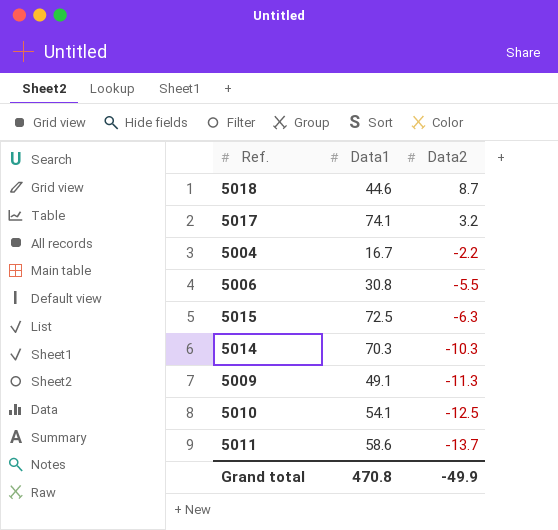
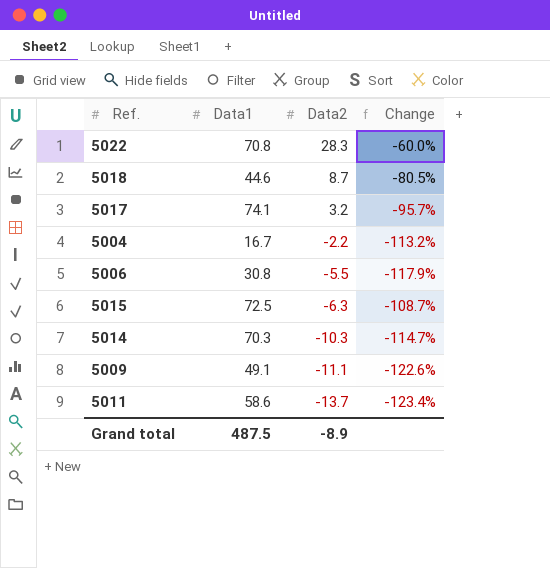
column Change | formula: none -> ([Data2] - [Data1]) / [Data1]
row 5010: 54.1 | -12.5 -> none
row 5022: none -> 70.8 | 28.3 | -60.0%
5009 | Data2: -11.3 -> -11.1
Grand total | Data1: 470.8 -> 487.5
Grand total | Data2: -49.9 -> -8.9

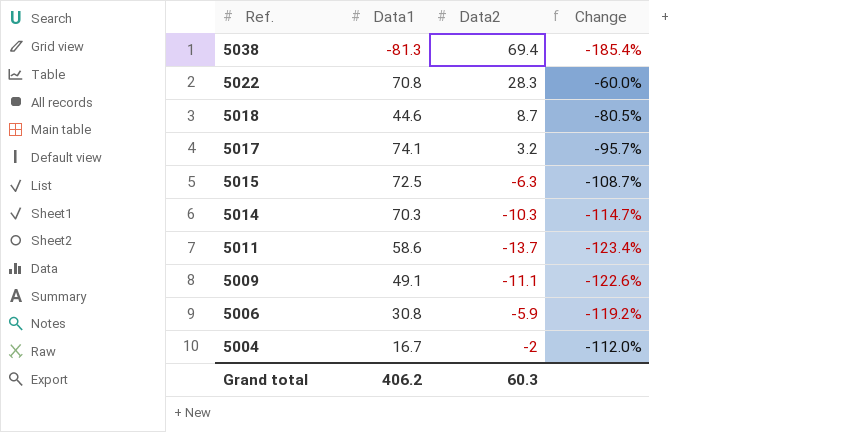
row order: Data2 descending -> Ref. descending
row 5038: none -> -81.3 | 69.4 | -185.4%
5006 | Data2: -5.5 -> -5.9
5006 | Change: -117.9% -> -119.2%
5004 | Data2: -2.2 -> -2
5004 | Change: -113.2% -> -112.0%
Grand total | Data1: 487.5 -> 406.2
Grand total | Data2: -8.9 -> 60.3

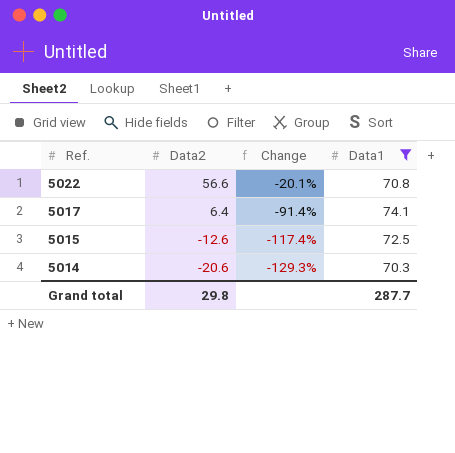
filter: none -> Data1 >= 70.3
column Data1 | position: 2 -> 4
5022 | Data2: 28.3 -> 56.6
5022 | Change: -60.0% -> -20.1%
5017 | Data2: 3.2 -> 6.4
5017 | Change: -95.7% -> -91.4%
5015 | Data2: -6.3 -> -12.6
5015 | Change: -108.7% -> -117.4%
5014 | Data2: -10.3 -> -20.6
5014 | Change: -114.7% -> -129.3%
Grand total | Data2: 60.3 -> 29.8
Grand total | Data1: 406.2 -> 287.7

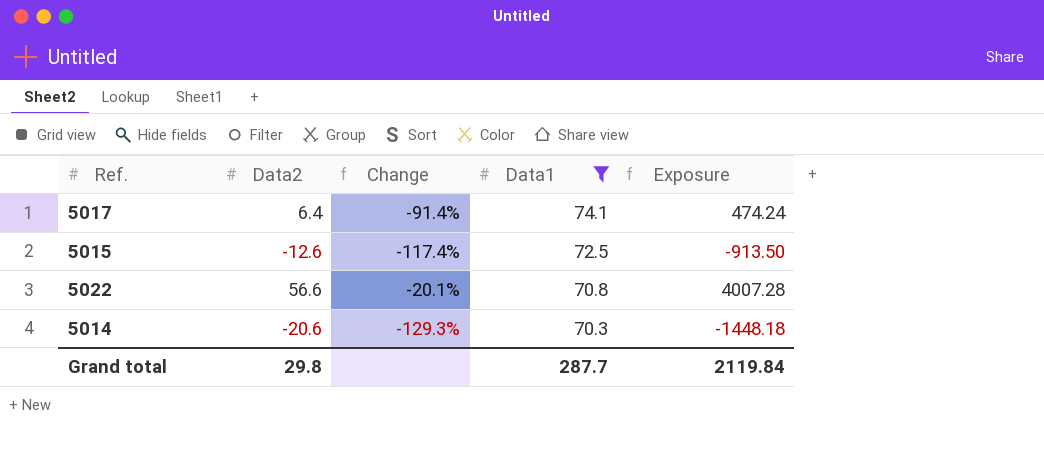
row order: Ref. descending -> Data1 descending
column Exposure | formula: none -> [Data2] * [Data1]

